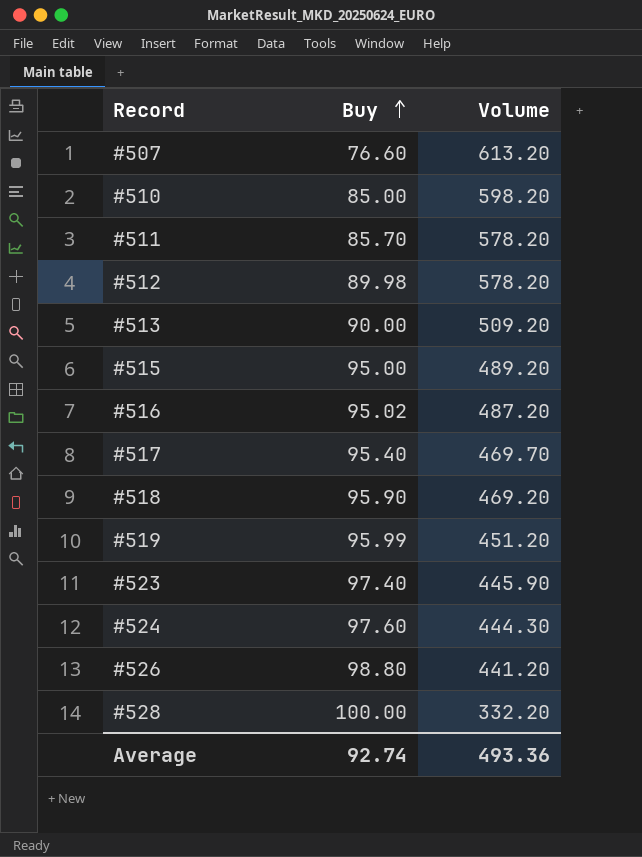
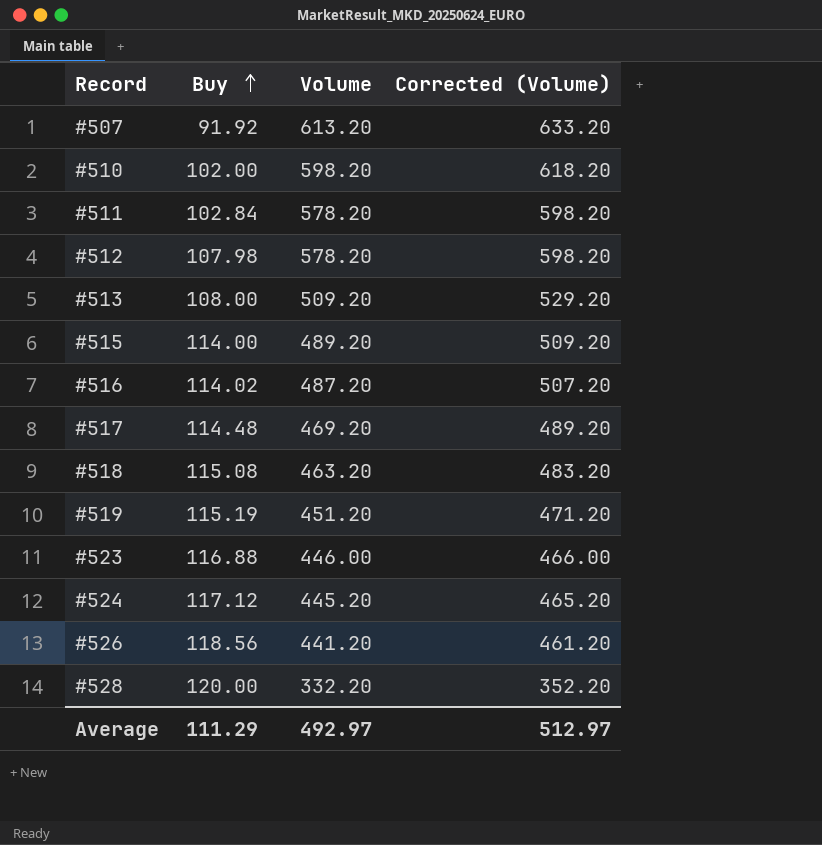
column Corrected (Volume) | formula: none -> [Volume] + 20
#507 | Buy: 76.60 -> 91.92
#510 | Buy: 85.00 -> 102.00
#511 | Buy: 85.70 -> 102.84
#512 | Buy: 89.98 -> 107.98
#513 | Buy: 90.00 -> 108.00
#515 | Buy: 95.00 -> 114.00
#516 | Buy: 95.02 -> 114.02
#517 | Buy: 95.40 -> 114.48
#517 | Volume: 469.70 -> 469.20
#518 | Buy: 95.90 -> 115.08
#518 | Volume: 469.20 -> 463.20
#519 | Buy: 95.99 -> 115.19
#523 | Buy: 97.40 -> 116.88
#523 | Volume: 445.90 -> 446.00
#524 | Buy: 97.60 -> 117.12
#524 | Volume: 444.30 -> 445.20
#526 | Buy: 98.80 -> 118.56
#528 | Buy: 100.00 -> 120.00
Average | Buy: 92.74 -> 111.29
Average | Volume: 493.36 -> 492.97

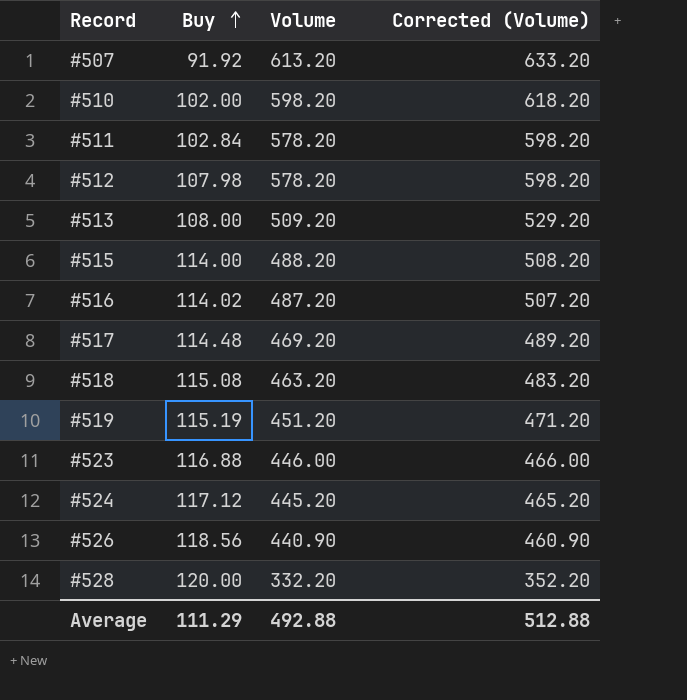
#515 | Volume: 489.20 -> 488.20
#515 | Corrected (Volume): 509.20 -> 508.20
#526 | Volume: 441.20 -> 440.90
#526 | Corrected (Volume): 461.20 -> 460.90
Average | Volume: 492.97 -> 492.88
Average | Corrected (Volume): 512.97 -> 512.88

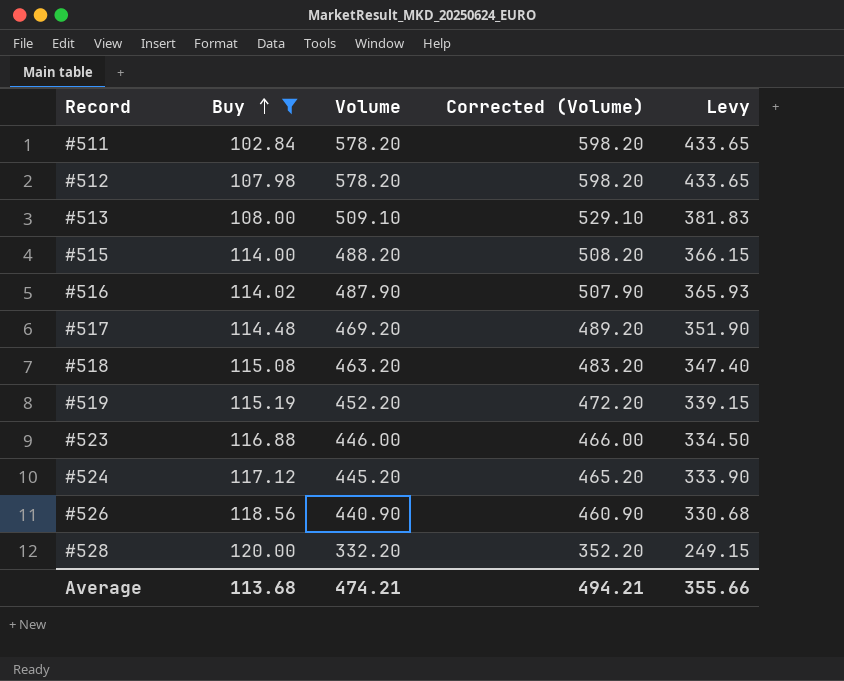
filter: none -> Buy >= 102.84
column Levy | formula: none -> [Volume] * 0.75
#513 | Volume: 509.20 -> 509.10
#513 | Corrected (Volume): 529.20 -> 529.10
#516 | Volume: 487.20 -> 487.90
#516 | Corrected (Volume): 507.20 -> 507.90
#519 | Volume: 451.20 -> 452.20
#519 | Corrected (Volume): 471.20 -> 472.20
Average | Buy: 111.29 -> 113.68
Average | Volume: 492.88 -> 474.21
Average | Corrected (Volume): 512.88 -> 494.21

